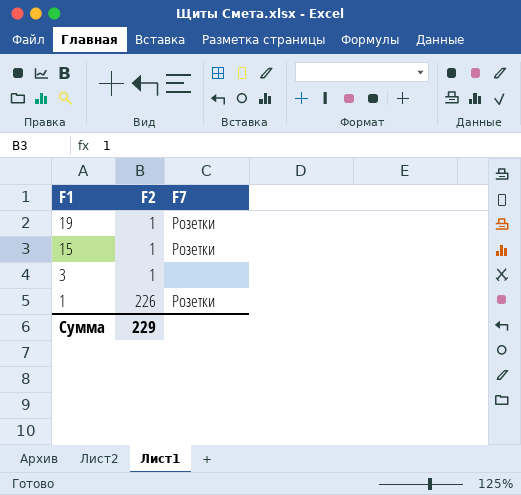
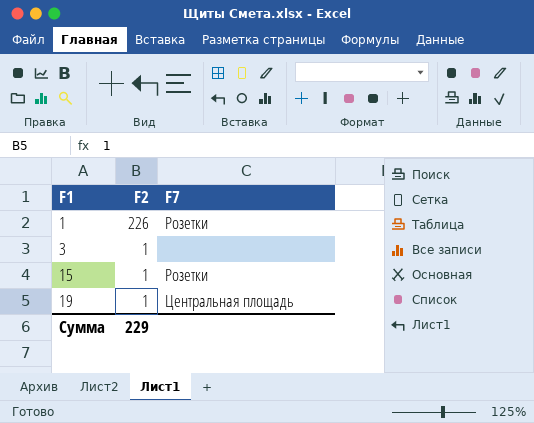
row order: F1 descending -> F1 ascending
19 | F7: Розетки -> Центральная площадь

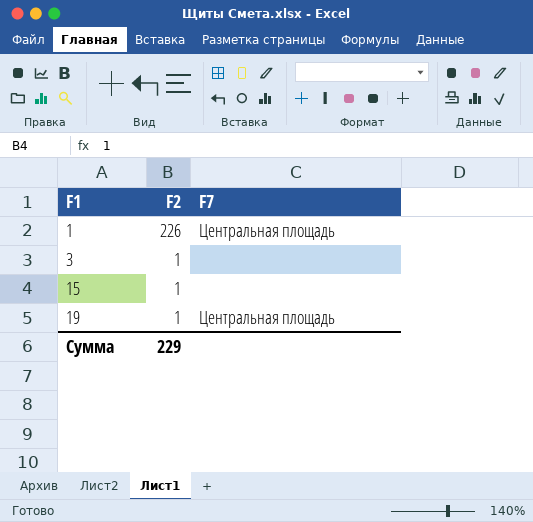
1 | F7: Розетки -> Центральная площадь
15 | F7: Розетки -> none

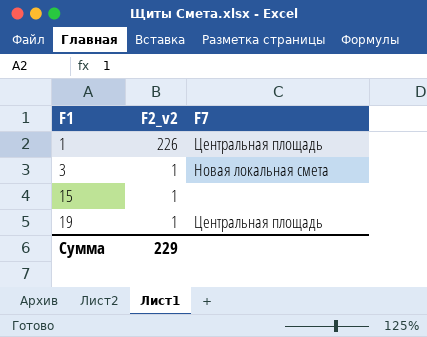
column name: F2 -> F2_v2
3 | F7: none -> Новая локальная смета

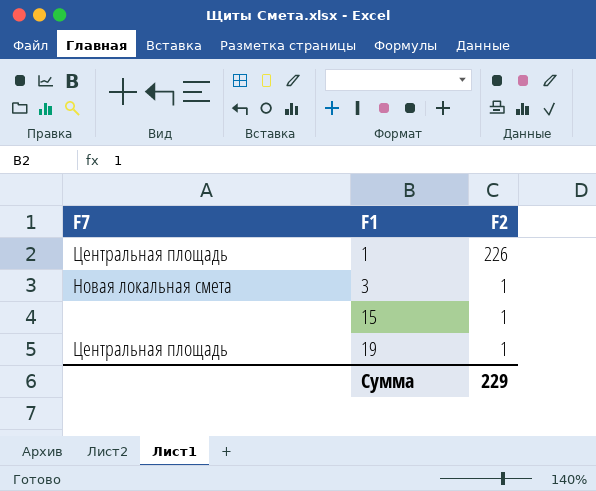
column F7 | position: 3 -> 1
column name: F2_v2 -> F2

